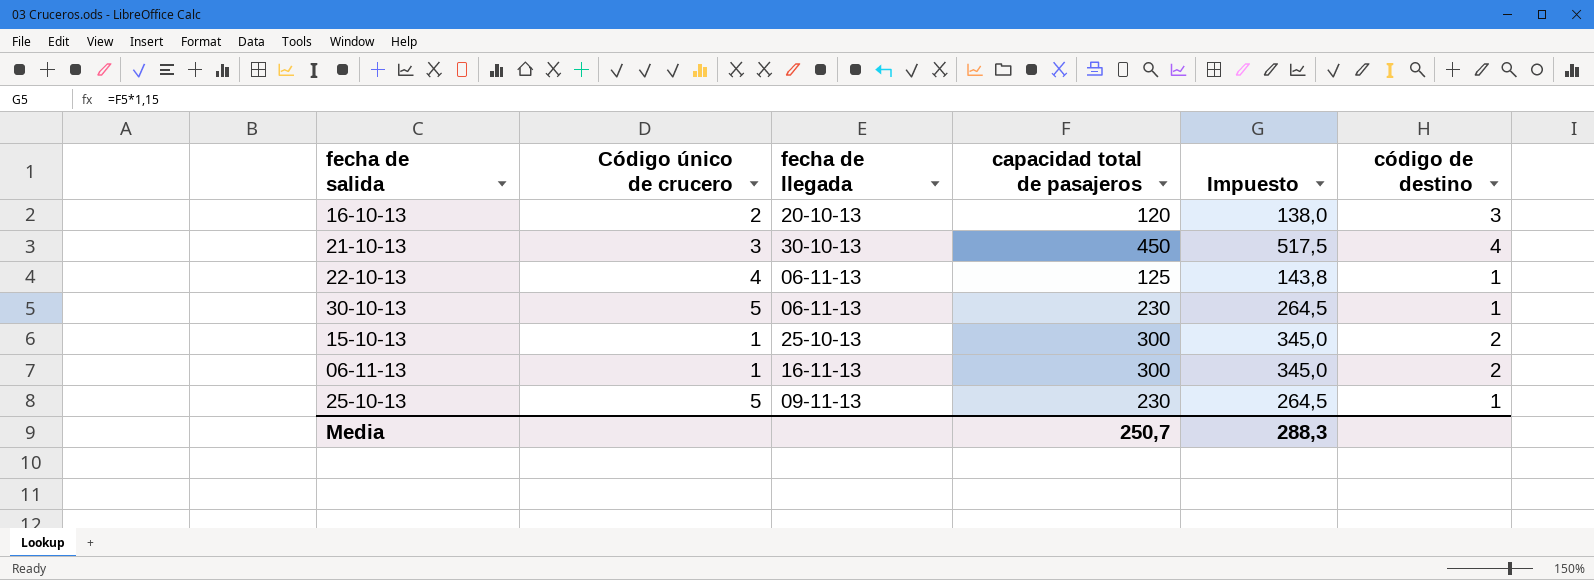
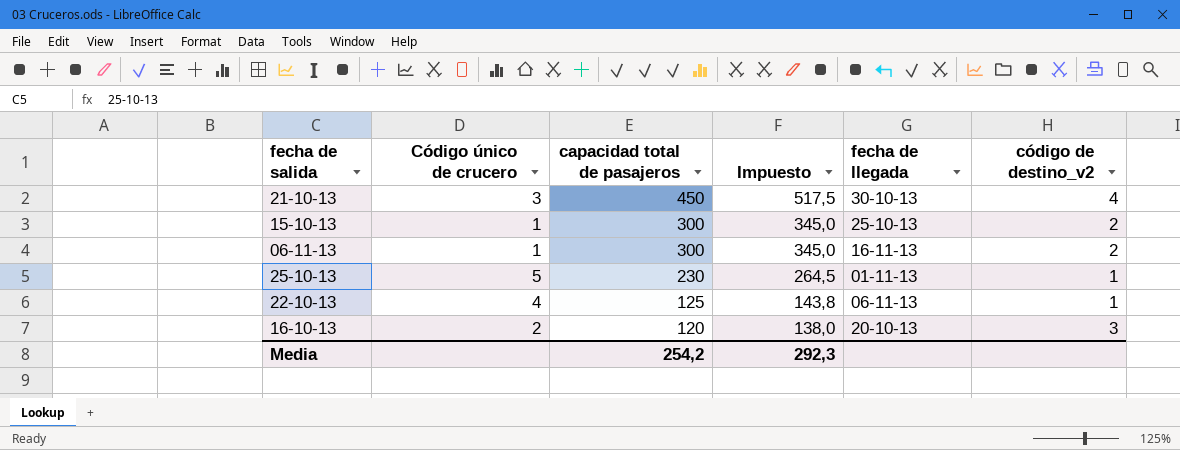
row order: none -> capacidad total de pasajeros descending
column fecha de llegada | position: 3 -> 5
column name: código de destino -> código de destino_v2
row 30-10-13: 5 | 06-11-13 | 230 | 264,5 | 1 -> none
25-10-13 | fecha de llegada: 09-11-13 -> 01-11-13
Media | capacidad total de pasajeros: 250,7 -> 254,2
Media | Impuesto: 288,3 -> 292,3

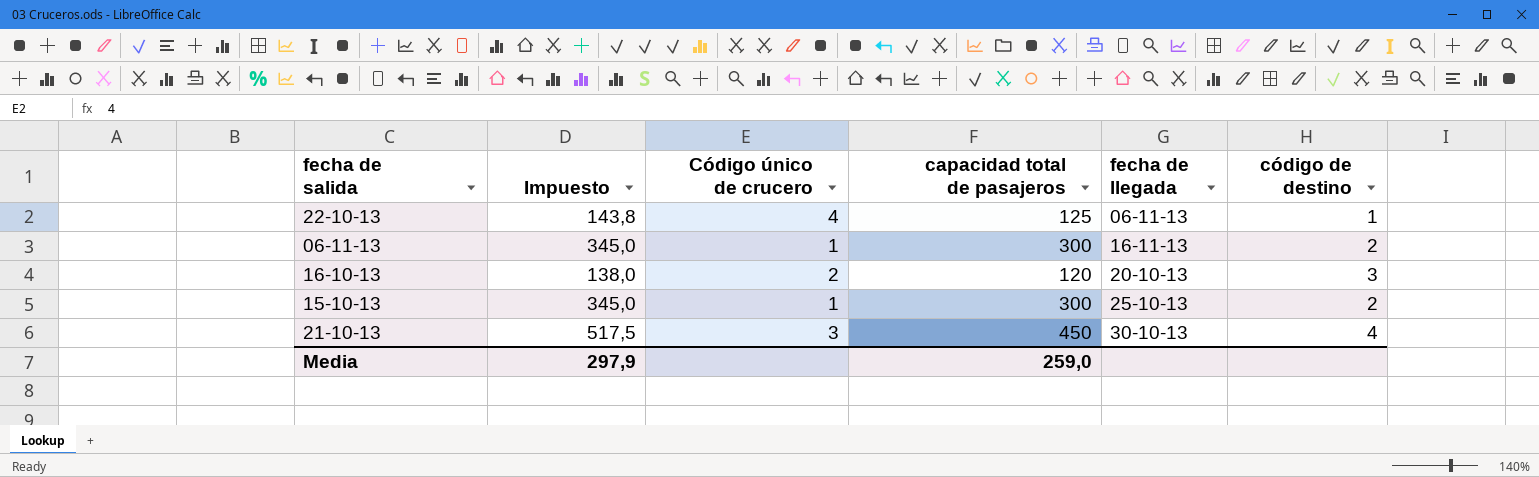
row order: capacidad total de pasajeros descending -> fecha de llegada ascending
column Impuesto | position: 4 -> 2
column name: código de destino_v2 -> código de destino
row 25-10-13: 5 | 230 | 264,5 | 01-11-13 | 1 -> none
Media | Impuesto: 292,3 -> 297,9
Media | capacidad total de pasajeros: 254,2 -> 259,0

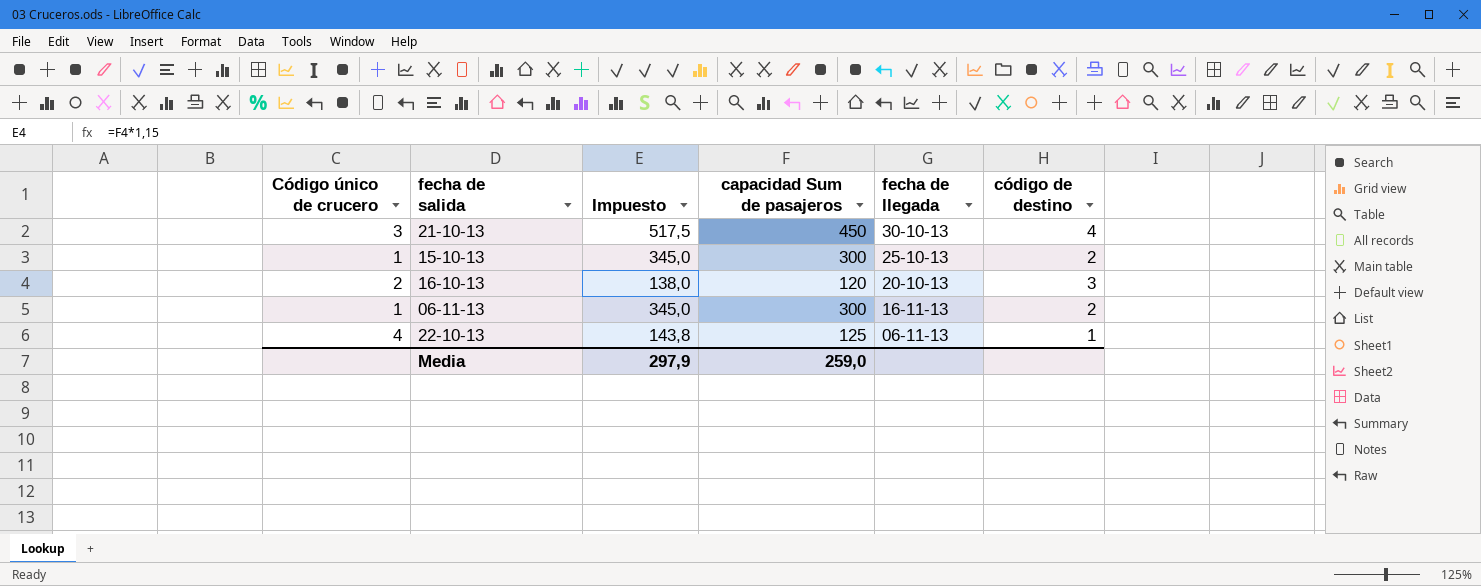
row order: fecha de llegada ascending -> fecha de llegada descending
column Código único de crucero | position: 3 -> 1
column name: capacidad total de pasajeros -> capacidad Sum de pasajeros

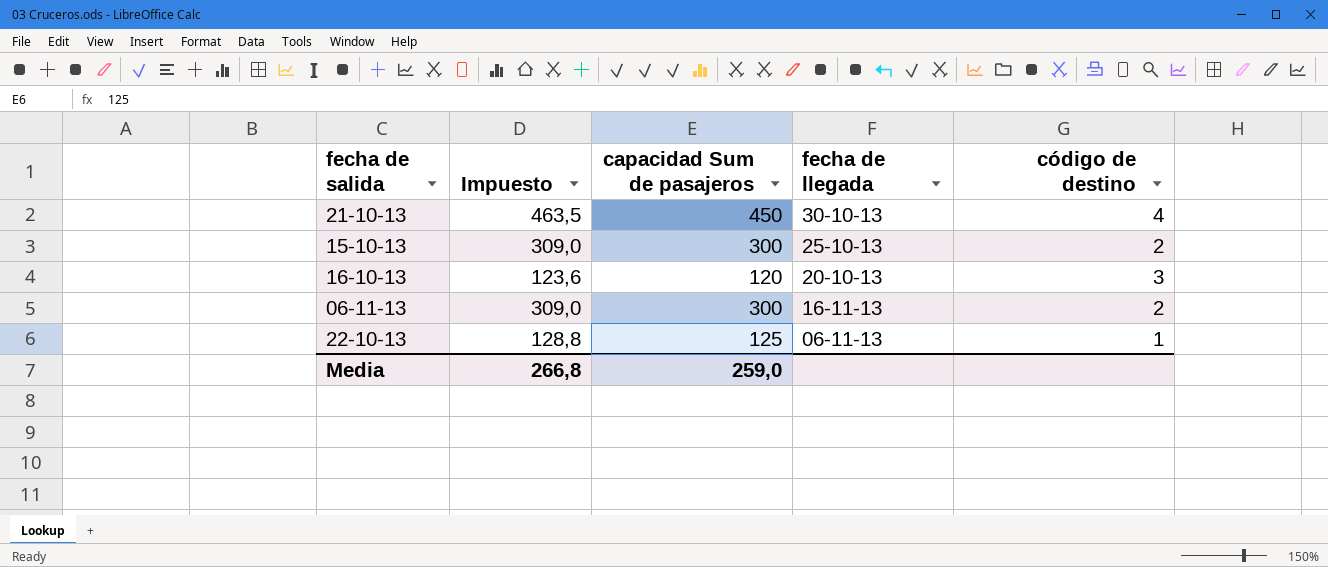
column Código único de crucero | position: 1 -> none
column Impuesto | formula: [capacidad Sum de pasajeros] * 1,15 -> [capacidad Sum de pasajeros] * 1,03
Media | Impuesto: 297,9 -> 266,8

